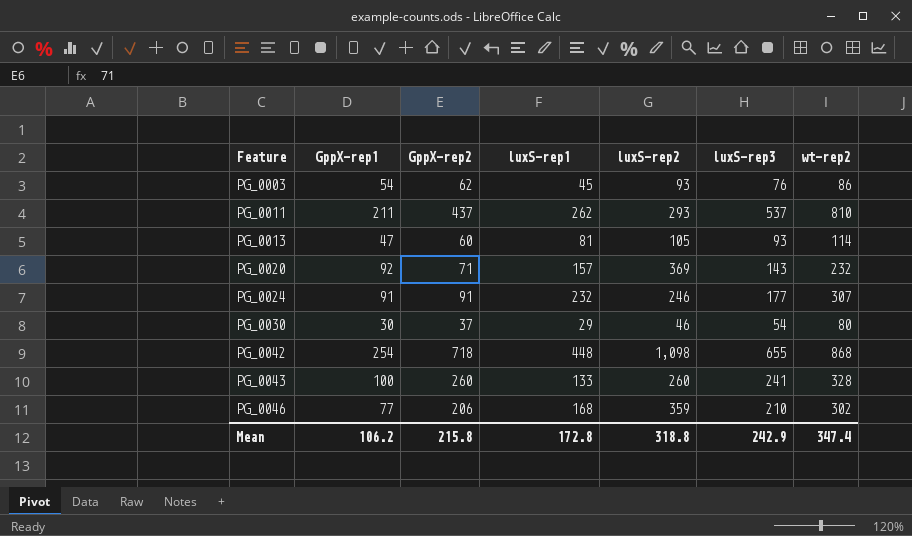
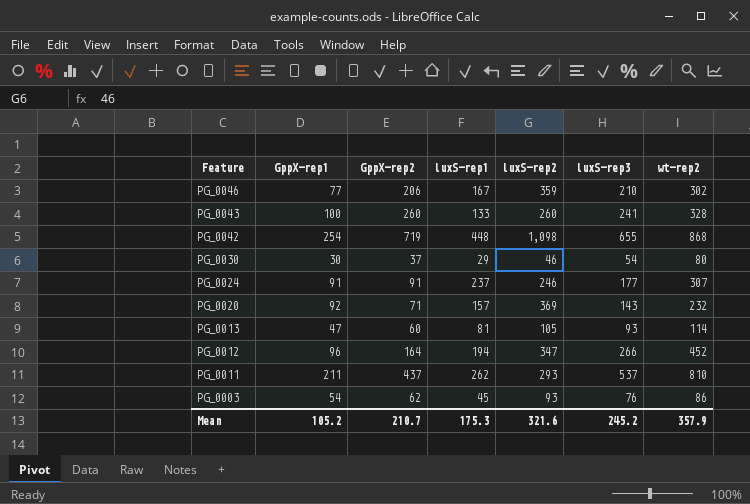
row order: Feature ascending -> Feature descending
PG_0046 | luxS-rep1: 168 -> 167
PG_0042 | GppX-rep2: 718 -> 719
PG_0024 | luxS-rep1: 232 -> 237
row PG_0012: none -> 96 | 164 | 194 | 347 | 266 | 452
Mean | GppX-rep1: 106.2 -> 105.2
Mean | GppX-rep2: 215.8 -> 210.7
Mean | luxS-rep1: 172.8 -> 175.3
Mean | luxS-rep2: 318.8 -> 321.6
Mean | luxS-rep3: 242.9 -> 245.2
Mean | wt-rep2: 347.4 -> 357.9

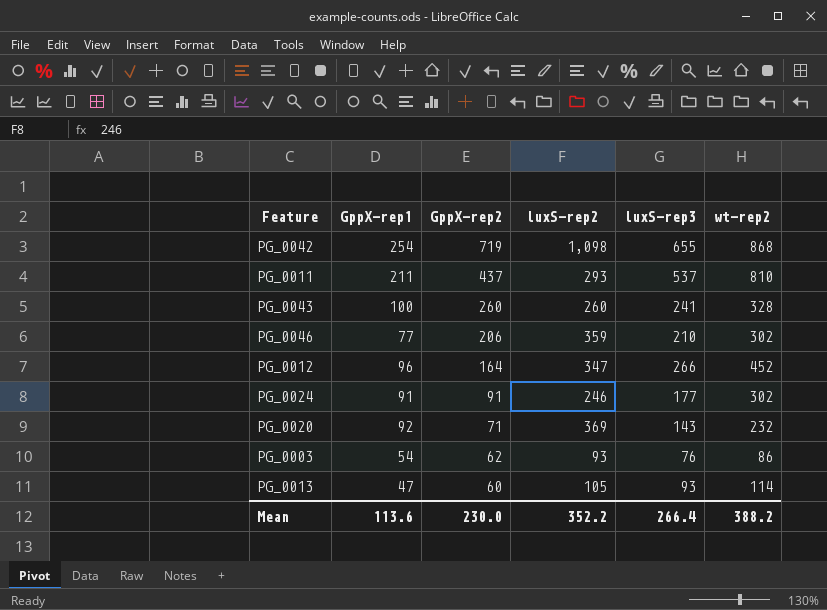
row order: Feature descending -> GppX-rep2 descending
column luxS-rep1 | position: 4 -> none
row PG_0030: 30 | 37 | 29 | 46 | 54 | 80 -> none
PG_0024 | wt-rep2: 307 -> 302
Mean | GppX-rep1: 105.2 -> 113.6
Mean | GppX-rep2: 210.7 -> 230.0
Mean | luxS-rep2: 321.6 -> 352.2
Mean | luxS-rep3: 245.2 -> 266.4
Mean | wt-rep2: 357.9 -> 388.2

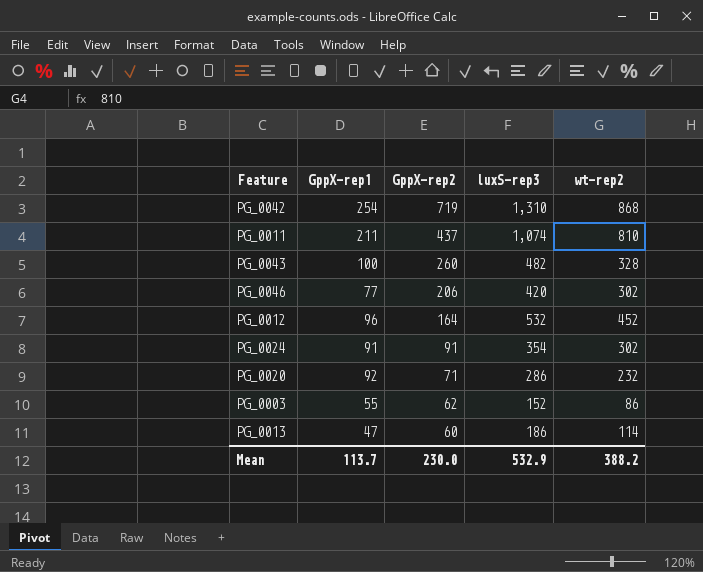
column luxS-rep2 | position: 4 -> none
PG_0042 | luxS-rep3: 655 -> 1,310
PG_0011 | luxS-rep3: 537 -> 1,074
PG_0043 | luxS-rep3: 241 -> 482
PG_0046 | luxS-rep3: 210 -> 420
PG_0012 | luxS-rep3: 266 -> 532
PG_0024 | luxS-rep3: 177 -> 354
PG_0020 | luxS-rep3: 143 -> 286
PG_0003 | GppX-rep1: 54 -> 55
PG_0003 | luxS-rep3: 76 -> 152
PG_0013 | luxS-rep3: 93 -> 186
Mean | GppX-rep1: 113.6 -> 113.7
Mean | luxS-rep3: 266.4 -> 532.9

